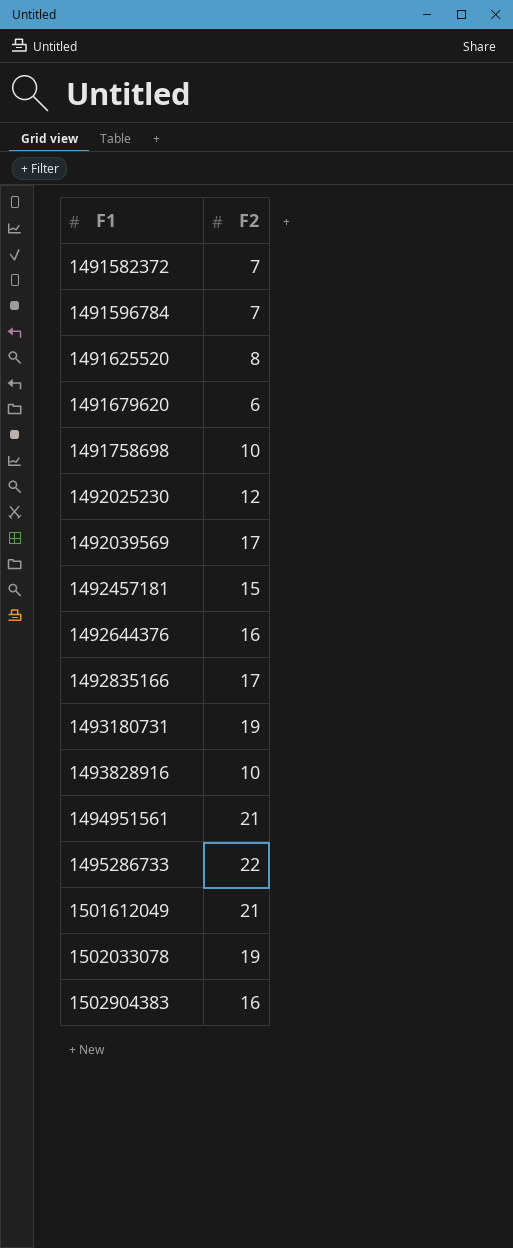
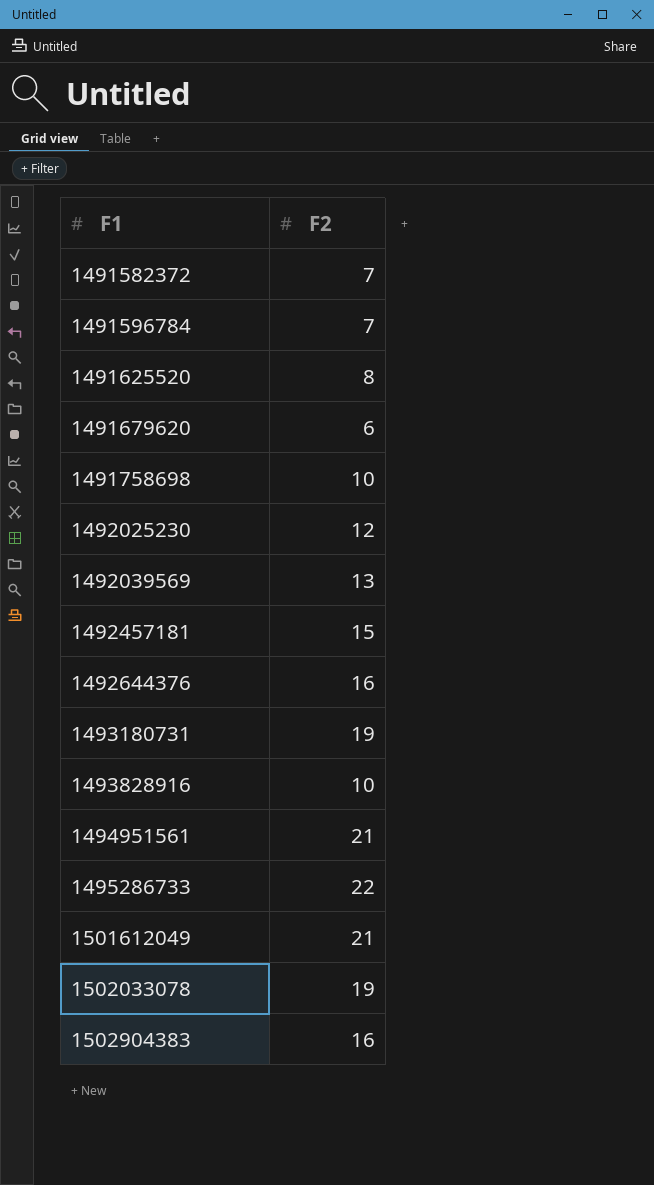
row 1492835166: 17 -> none
1492039569 | F2: 17 -> 13

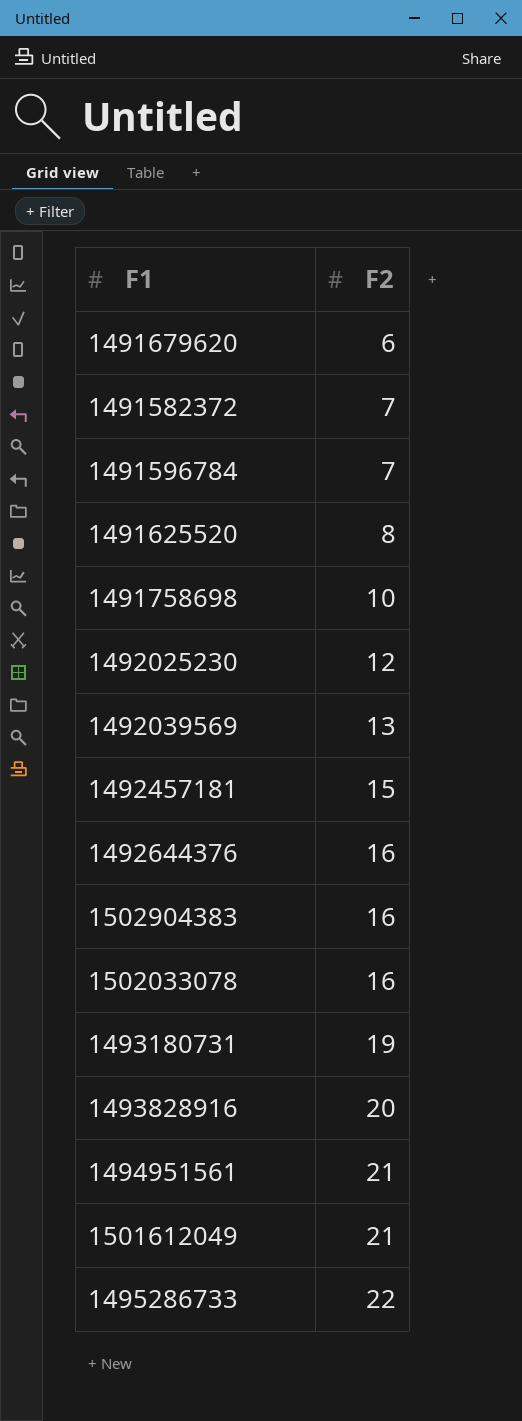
row order: F1 ascending -> F2 ascending
1502033078 | F2: 19 -> 16
1493828916 | F2: 10 -> 20

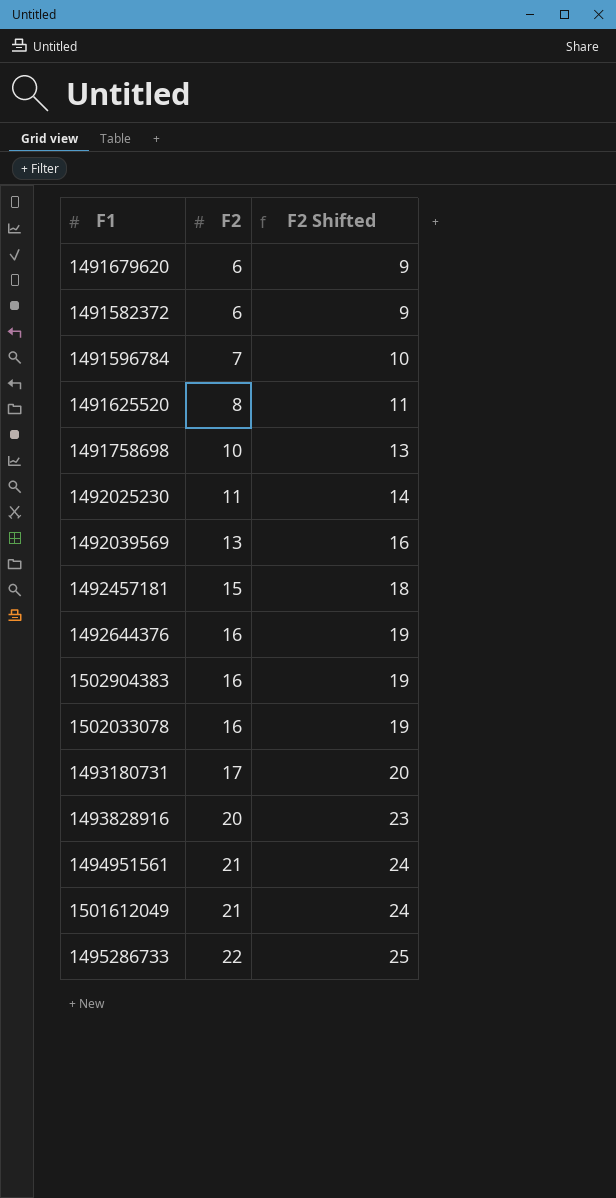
column F2 Shifted | formula: none -> [F2] + 3
1491582372 | F2: 7 -> 6
1492025230 | F2: 12 -> 11
1493180731 | F2: 19 -> 17

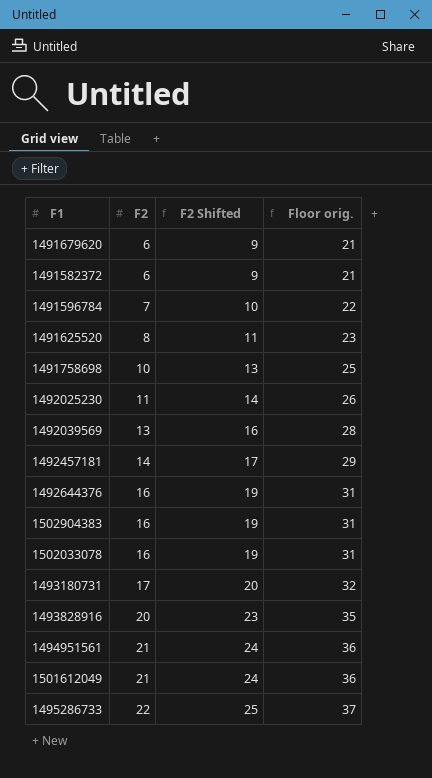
column Floor orig. | formula: none -> [F2] + 15
1492457181 | F2: 15 -> 14
1492457181 | F2 Shifted: 18 -> 17

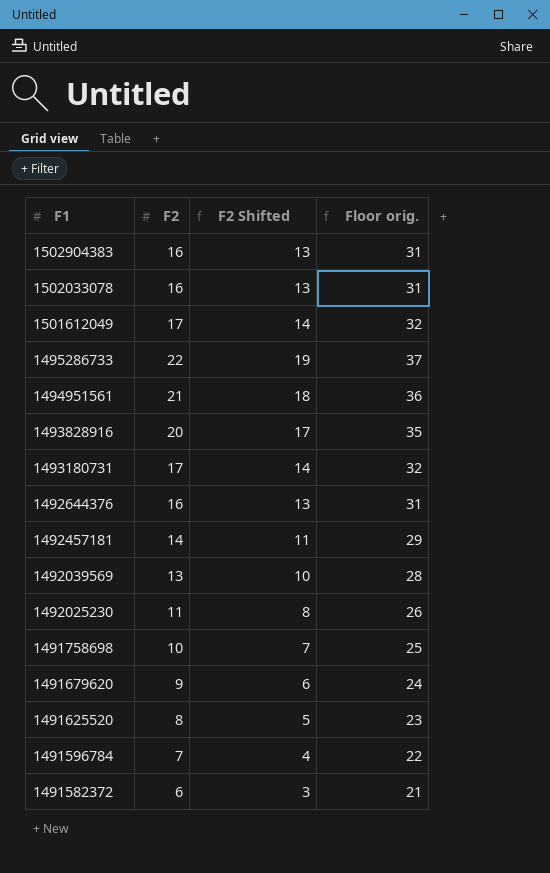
row order: F2 ascending -> F1 descending
column F2 Shifted | formula: [F2] + 3 -> [F2] - 3
1501612049 | F2: 21 -> 17
1501612049 | Floor orig.: 36 -> 32
1491679620 | F2: 6 -> 9
1491679620 | Floor orig.: 21 -> 24

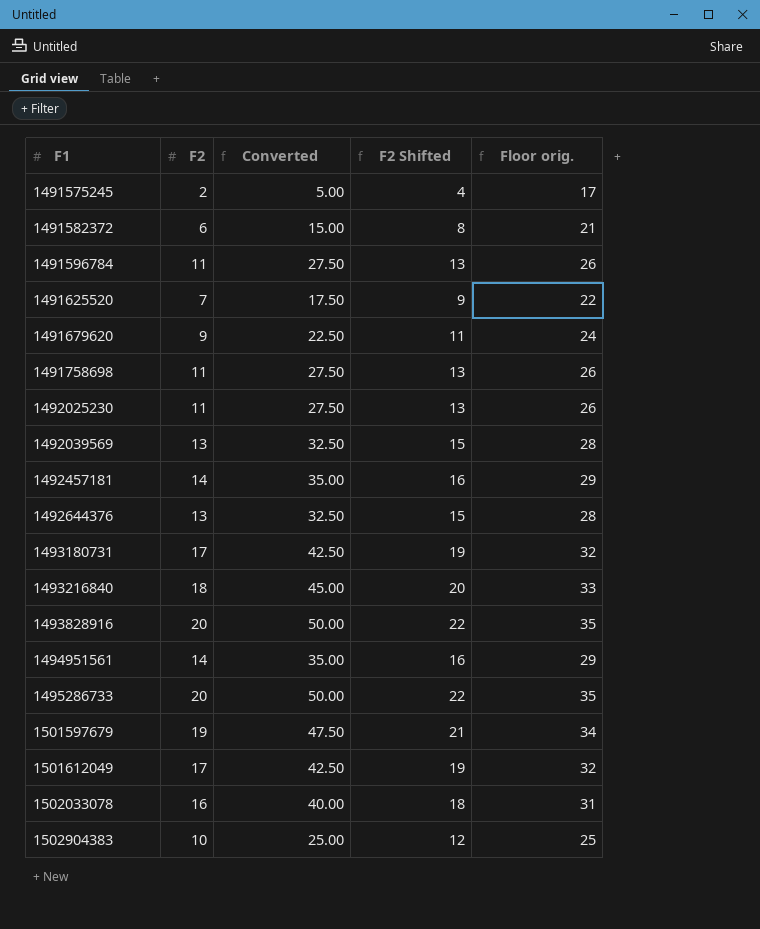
row order: F1 descending -> F1 ascending
column Converted | formula: none -> [F2] * 2.5
column F2 Shifted | formula: [F2] - 3 -> [F2] + 2
row 1491575245: none -> 2 | 5.00 | 4 | 17
1491596784 | F2: 7 -> 11
1491596784 | Floor orig.: 22 -> 26
1491625520 | F2: 8 -> 7
1491625520 | Floor orig.: 23 -> 22
1491758698 | F2: 10 -> 11
1491758698 | Floor orig.: 25 -> 26
1492644376 | F2: 16 -> 13
1492644376 | Floor orig.: 31 -> 28
row 1493216840: none -> 18 | 45.00 | 20 | 33
1494951561 | F2: 21 -> 14
1494951561 | Floor orig.: 36 -> 29
1495286733 | F2: 22 -> 20
1495286733 | Floor orig.: 37 -> 35
row 1501597679: none -> 19 | 47.50 | 21 | 34
1502904383 | F2: 16 -> 10
1502904383 | Floor orig.: 31 -> 25

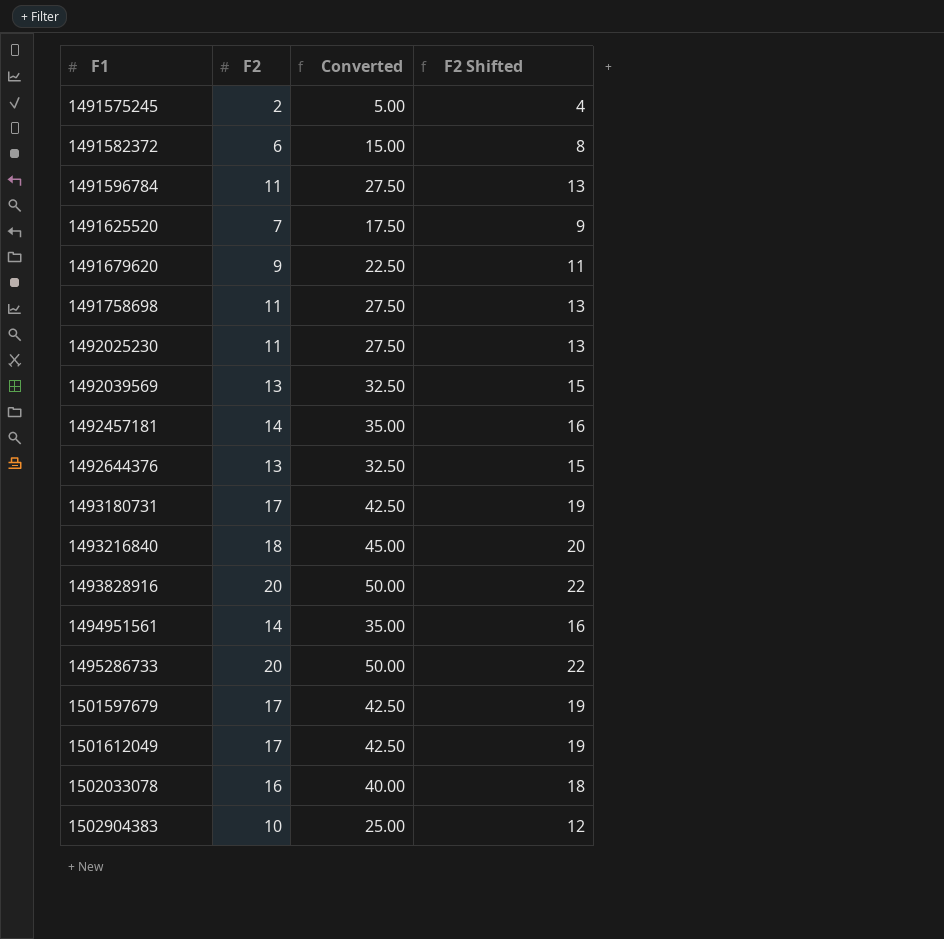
column Floor orig. | formula: [F2] + 15 -> none
1501597679 | F2: 19 -> 17
1501597679 | Converted: 47.50 -> 42.50
1501597679 | F2 Shifted: 21 -> 19

